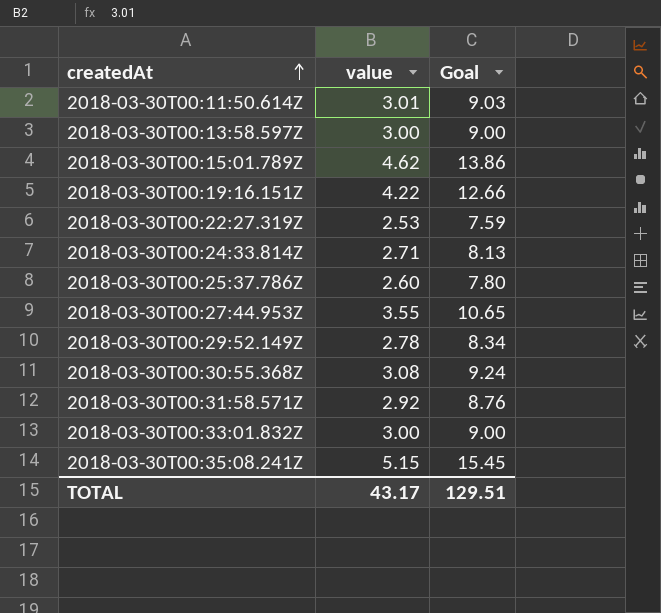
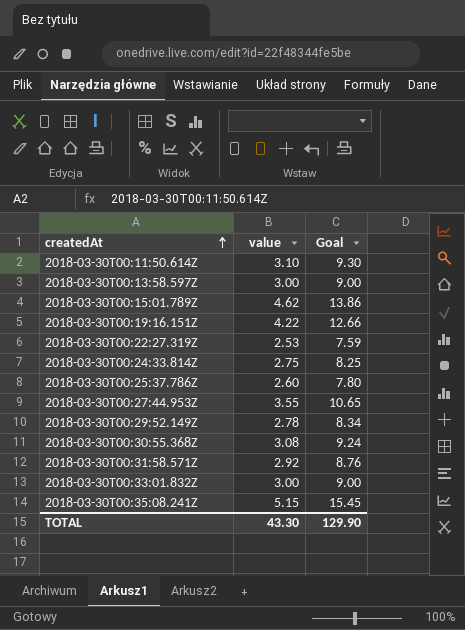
2018-03-30T00:11:50.614Z | value: 3.01 -> 3.10
2018-03-30T00:11:50.614Z | Goal: 9.03 -> 9.30
2018-03-30T00:24:33.814Z | value: 2.71 -> 2.75
2018-03-30T00:24:33.814Z | Goal: 8.13 -> 8.25
TOTAL | value: 43.17 -> 43.30
TOTAL | Goal: 129.51 -> 129.90

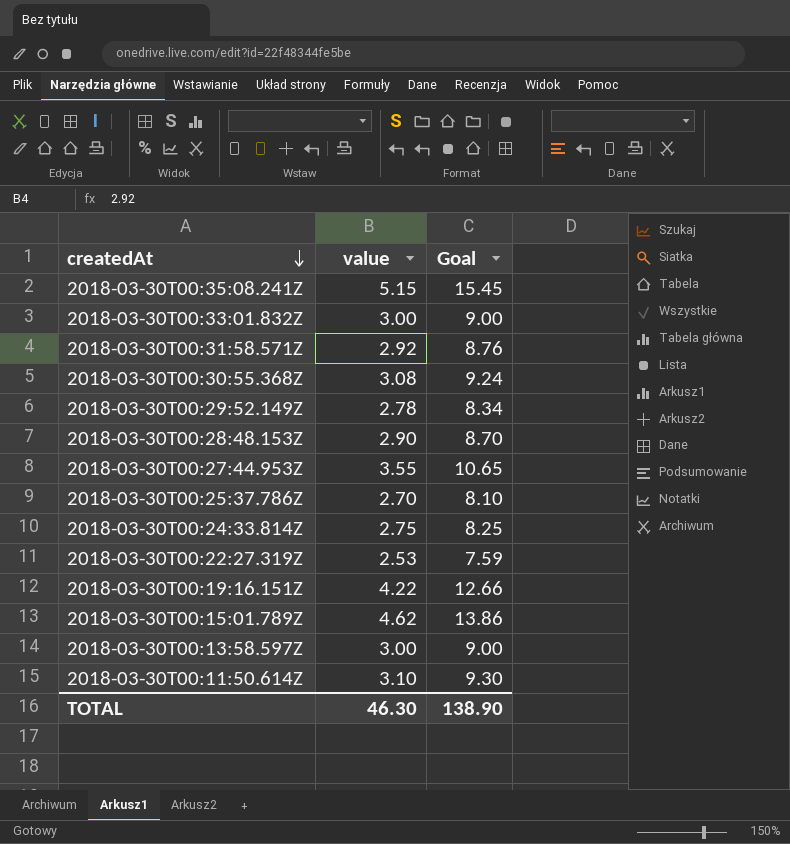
row order: createdAt ascending -> createdAt descending
row 2018-03-30T00:28:48.153Z: none -> 2.90 | 8.70
2018-03-30T00:25:37.786Z | value: 2.60 -> 2.70
2018-03-30T00:25:37.786Z | Goal: 7.80 -> 8.10
TOTAL | value: 43.30 -> 46.30
TOTAL | Goal: 129.90 -> 138.90

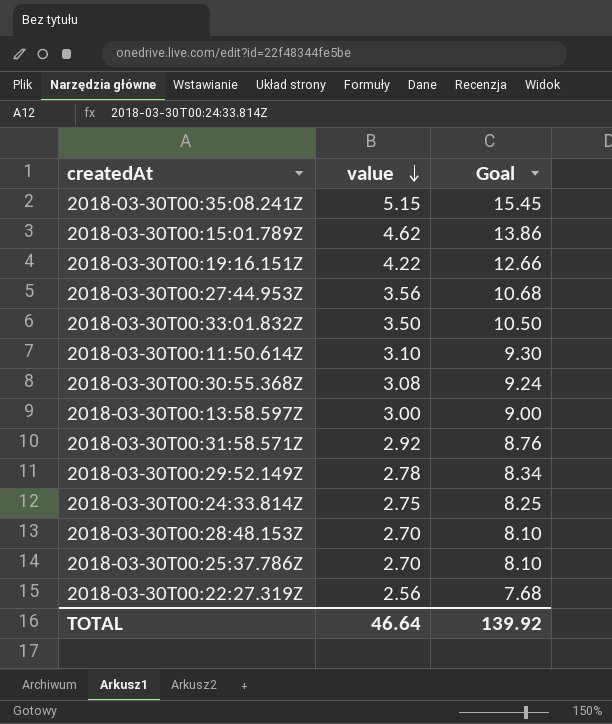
row order: createdAt descending -> value descending
2018-03-30T00:27:44.953Z | value: 3.55 -> 3.56
2018-03-30T00:27:44.953Z | Goal: 10.65 -> 10.68
2018-03-30T00:33:01.832Z | value: 3.00 -> 3.50
2018-03-30T00:33:01.832Z | Goal: 9.00 -> 10.50
2018-03-30T00:28:48.153Z | value: 2.90 -> 2.70
2018-03-30T00:28:48.153Z | Goal: 8.70 -> 8.10
2018-03-30T00:22:27.319Z | value: 2.53 -> 2.56
2018-03-30T00:22:27.319Z | Goal: 7.59 -> 7.68
TOTAL | value: 46.30 -> 46.64
TOTAL | Goal: 138.90 -> 139.92

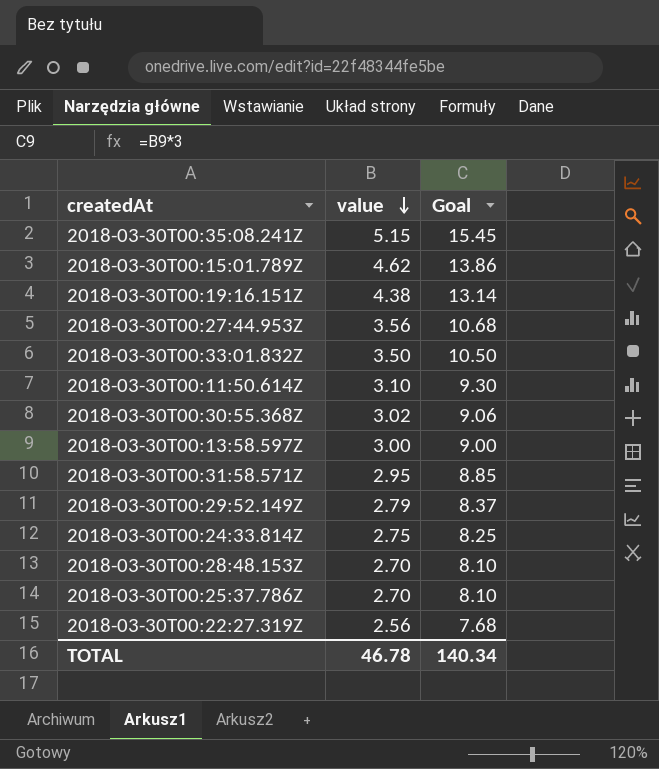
2018-03-30T00:19:16.151Z | value: 4.22 -> 4.38
2018-03-30T00:19:16.151Z | Goal: 12.66 -> 13.14
2018-03-30T00:30:55.368Z | value: 3.08 -> 3.02
2018-03-30T00:30:55.368Z | Goal: 9.24 -> 9.06
2018-03-30T00:31:58.571Z | value: 2.92 -> 2.95
2018-03-30T00:31:58.571Z | Goal: 8.76 -> 8.85
2018-03-30T00:29:52.149Z | value: 2.78 -> 2.79
2018-03-30T00:29:52.149Z | Goal: 8.34 -> 8.37
TOTAL | value: 46.64 -> 46.78
TOTAL | Goal: 139.92 -> 140.34

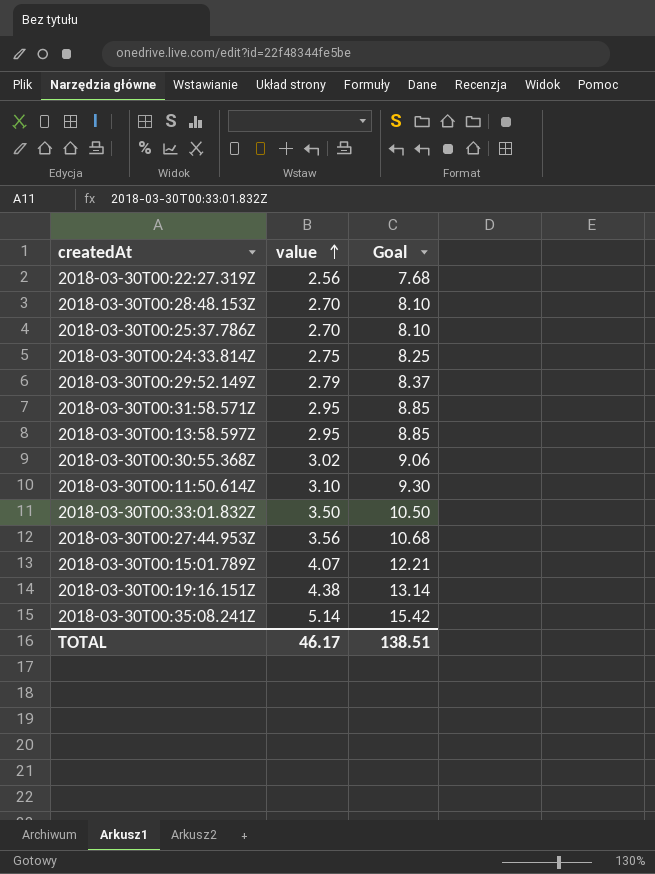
row order: value descending -> value ascending
2018-03-30T00:13:58.597Z | value: 3.00 -> 2.95
2018-03-30T00:13:58.597Z | Goal: 9.00 -> 8.85
2018-03-30T00:15:01.789Z | value: 4.62 -> 4.07
2018-03-30T00:15:01.789Z | Goal: 13.86 -> 12.21
2018-03-30T00:35:08.241Z | value: 5.15 -> 5.14
2018-03-30T00:35:08.241Z | Goal: 15.45 -> 15.42
TOTAL | value: 46.78 -> 46.17
TOTAL | Goal: 140.34 -> 138.51

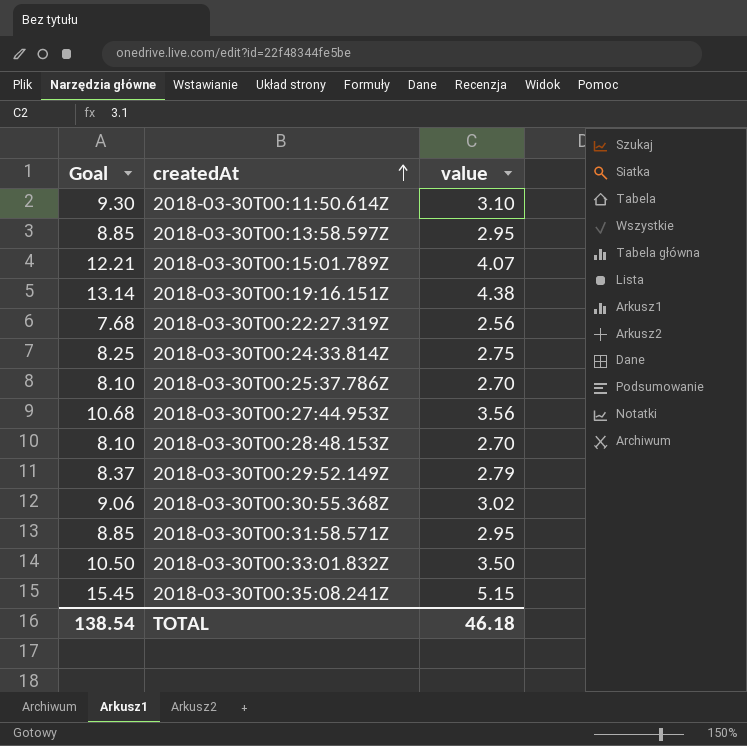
row order: value ascending -> createdAt ascending
column Goal | position: 3 -> 1
2018-03-30T00:35:08.241Z | Goal: 15.42 -> 15.45
2018-03-30T00:35:08.241Z | value: 5.14 -> 5.15
TOTAL | Goal: 138.51 -> 138.54
TOTAL | value: 46.17 -> 46.18

